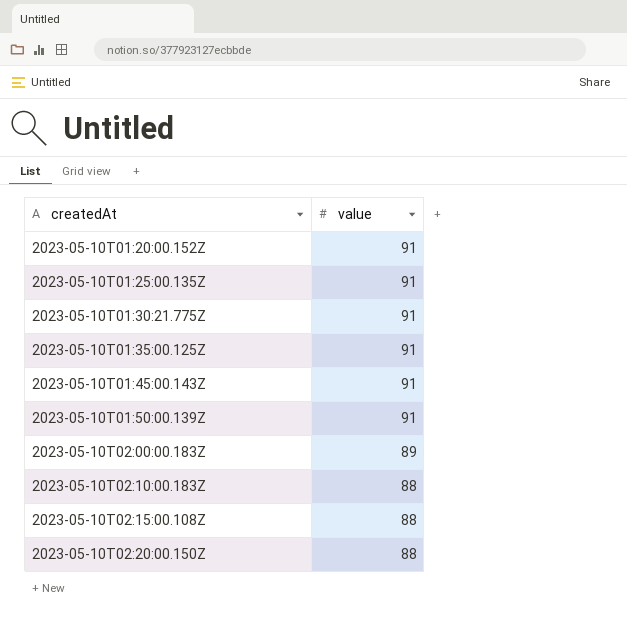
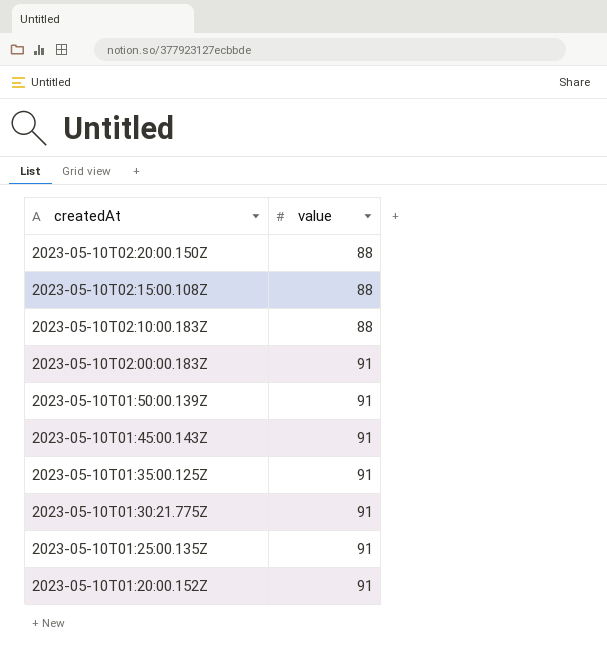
row order: createdAt ascending -> createdAt descending
2023-05-10T02:00:00.183Z | value: 89 -> 91

